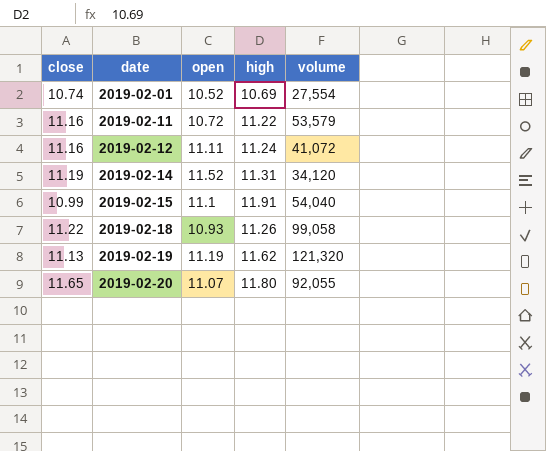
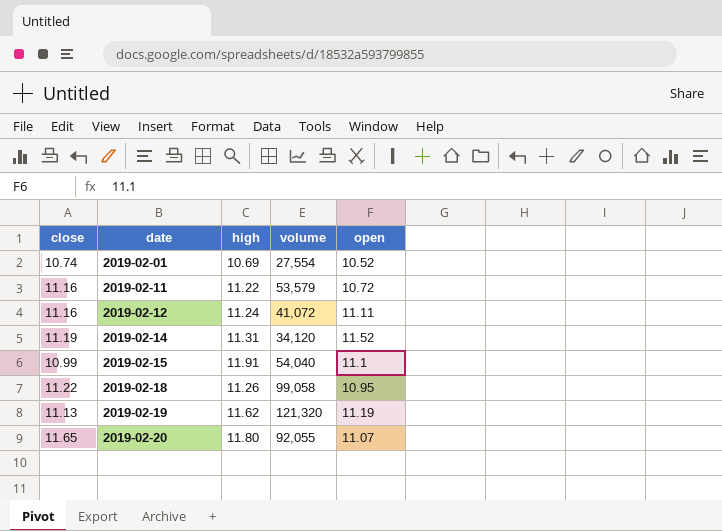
column open | position: 3 -> 5
2019-02-18 | open: 10.93 -> 10.95

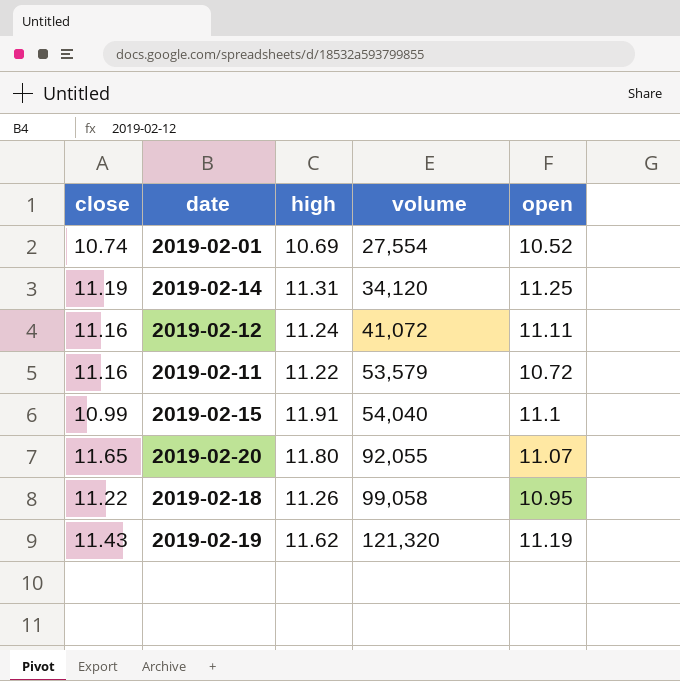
row order: date ascending -> volume ascending
2019-02-14 | open: 11.52 -> 11.25
2019-02-19 | close: 11.13 -> 11.43

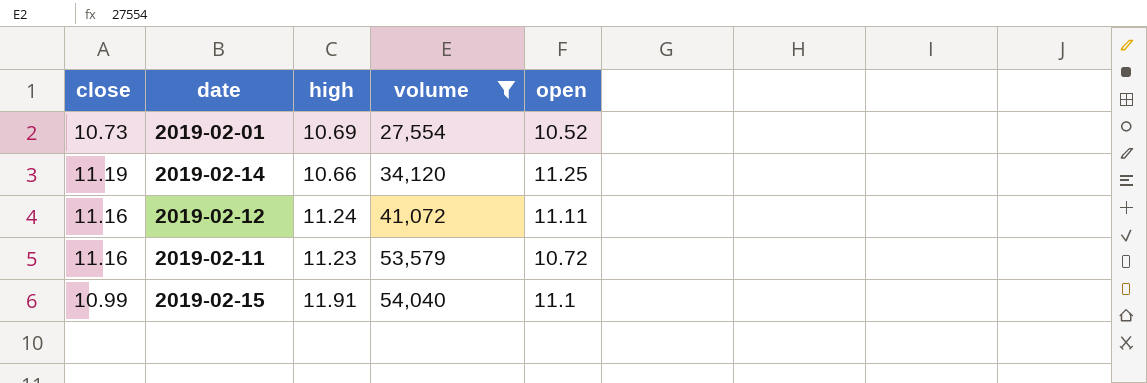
filter: none -> volume <= 54,040
2019-02-01 | close: 10.74 -> 10.73
2019-02-14 | high: 11.31 -> 10.66
2019-02-11 | high: 11.22 -> 11.23

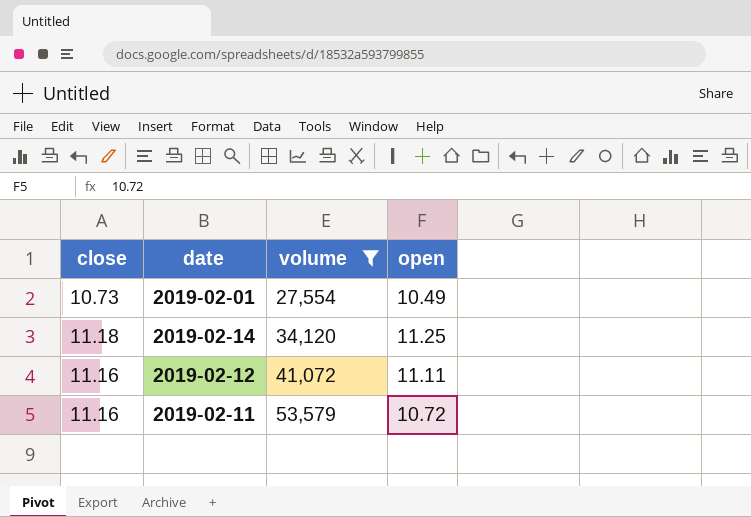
column high | position: 3 -> none
row 2019-02-15: 10.99 | 11.91 | 54,040 | 11.1 -> none
2019-02-01 | open: 10.52 -> 10.49
2019-02-14 | close: 11.19 -> 11.18

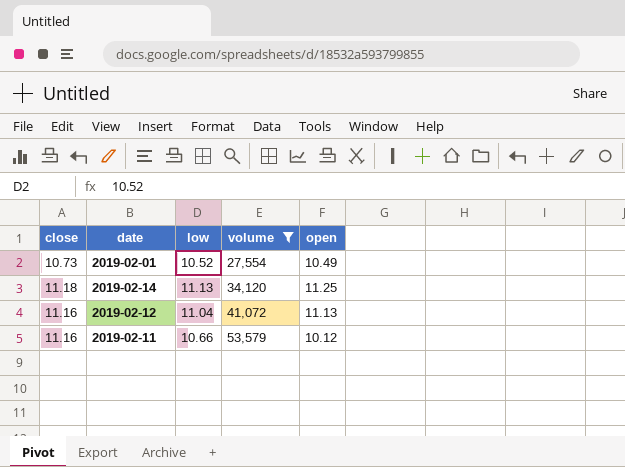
column low | position: none -> 3
2019-02-12 | open: 11.11 -> 11.13
2019-02-11 | open: 10.72 -> 10.12

